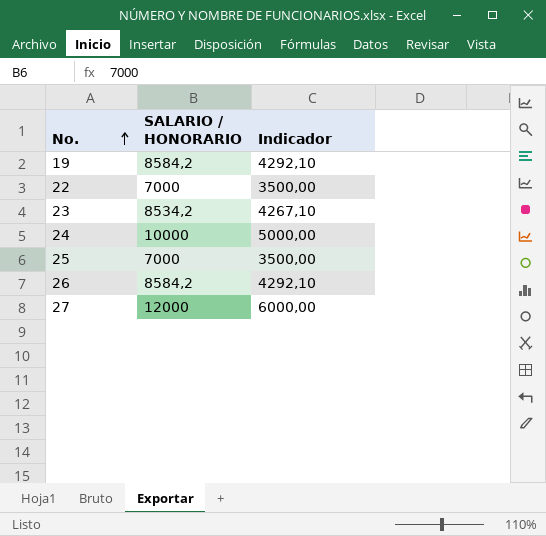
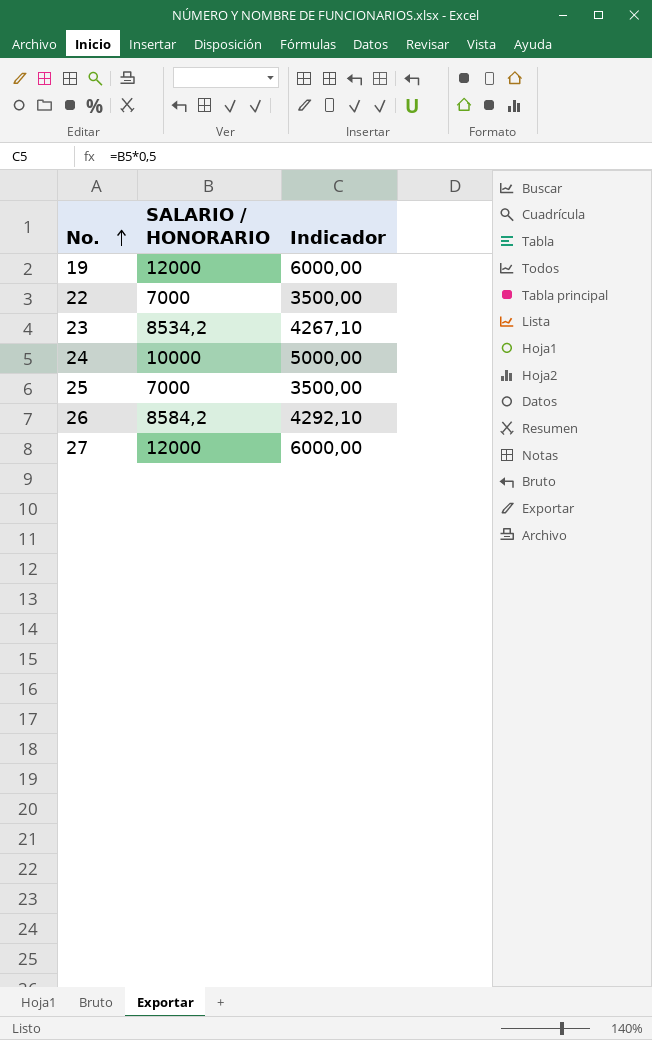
19 | SALARIO / HONORARIO: 8584,2 -> 12000
19 | Indicador: 4292,10 -> 6000,00

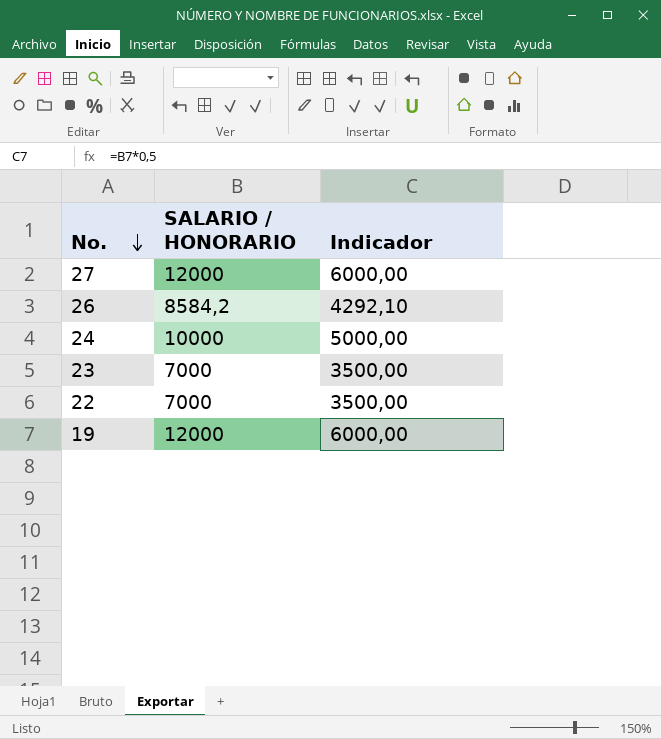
row order: No. ascending -> No. descending
row 25: 7000 | 3500,00 -> none
23 | SALARIO / HONORARIO: 8534,2 -> 7000
23 | Indicador: 4267,10 -> 3500,00

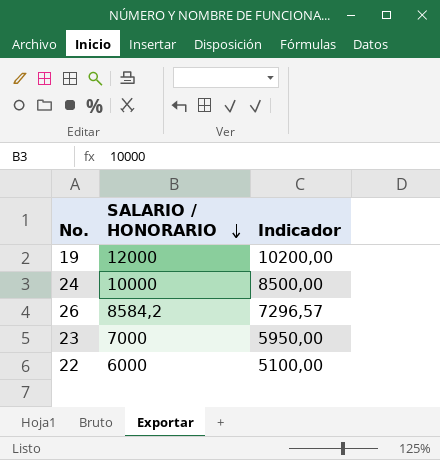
row order: No. descending -> SALARIO / HONORARIO descending
column Indicador | formula: [SALARIO / HONORARIO] * 0,5 -> [SALARIO / HONORARIO] * 0,85
row 27: 12000 | 6000,00 -> none
22 | SALARIO / HONORARIO: 7000 -> 6000

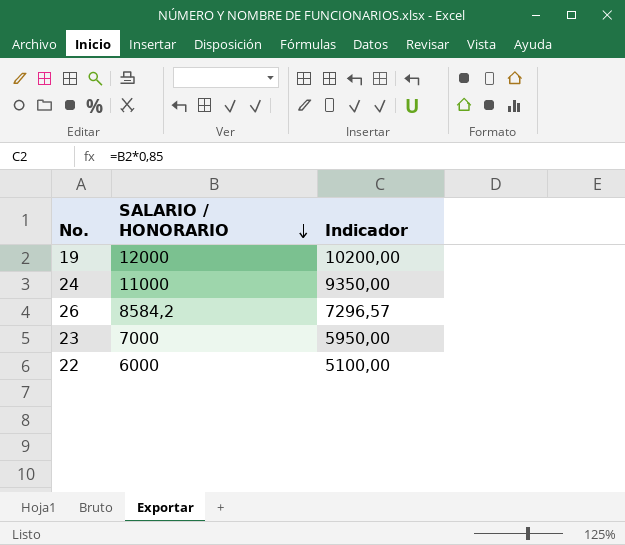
24 | SALARIO / HONORARIO: 10000 -> 11000
24 | Indicador: 8500,00 -> 9350,00

